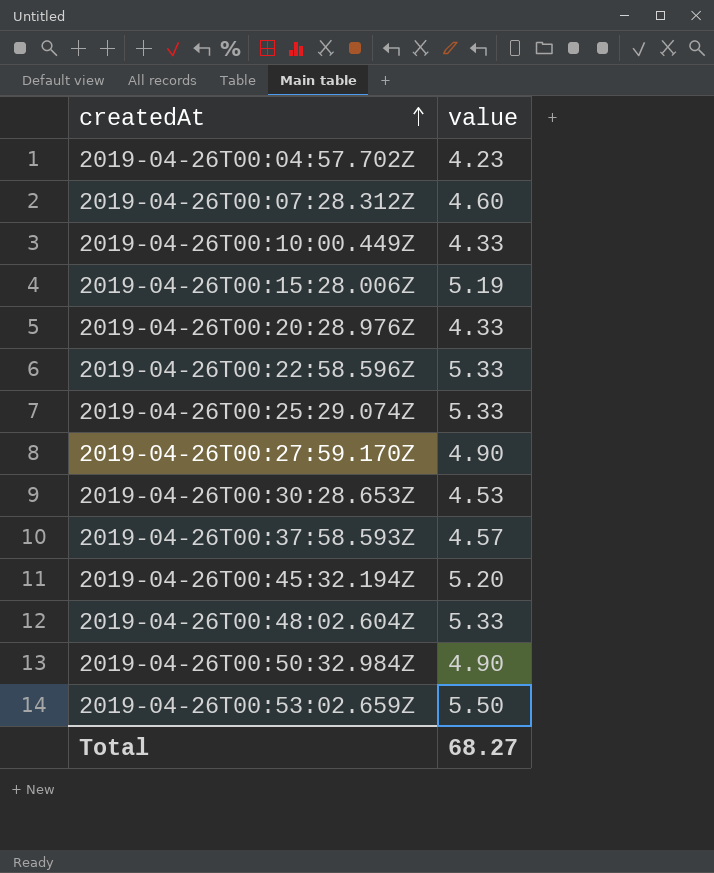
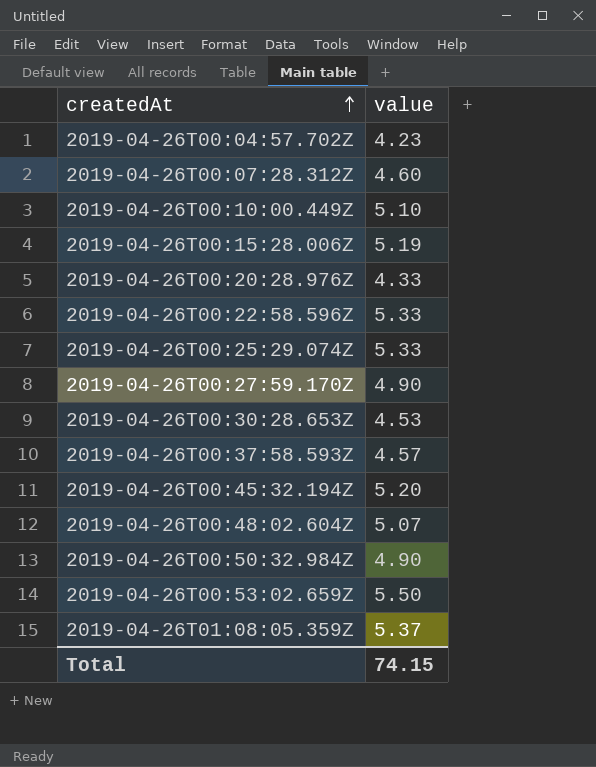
2019-04-26T00:10:00.449Z | value: 4.33 -> 5.10
2019-04-26T00:48:02.604Z | value: 5.33 -> 5.07
row 2019-04-26T01:08:05.359Z: none -> 5.37
Total | value: 68.27 -> 74.15

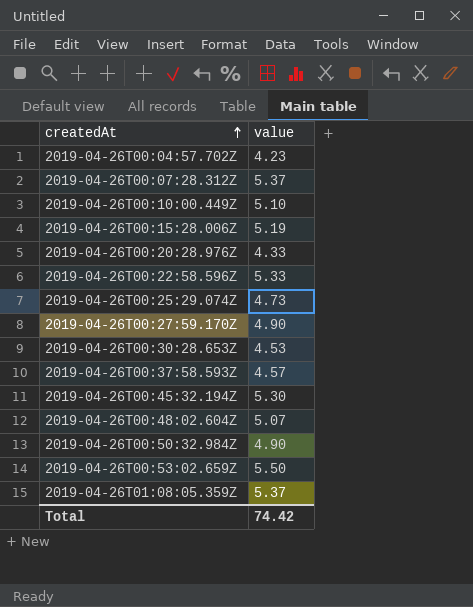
2019-04-26T00:07:28.312Z | value: 4.60 -> 5.37
2019-04-26T00:25:29.074Z | value: 5.33 -> 4.73
2019-04-26T00:45:32.194Z | value: 5.20 -> 5.30
Total | value: 74.15 -> 74.42

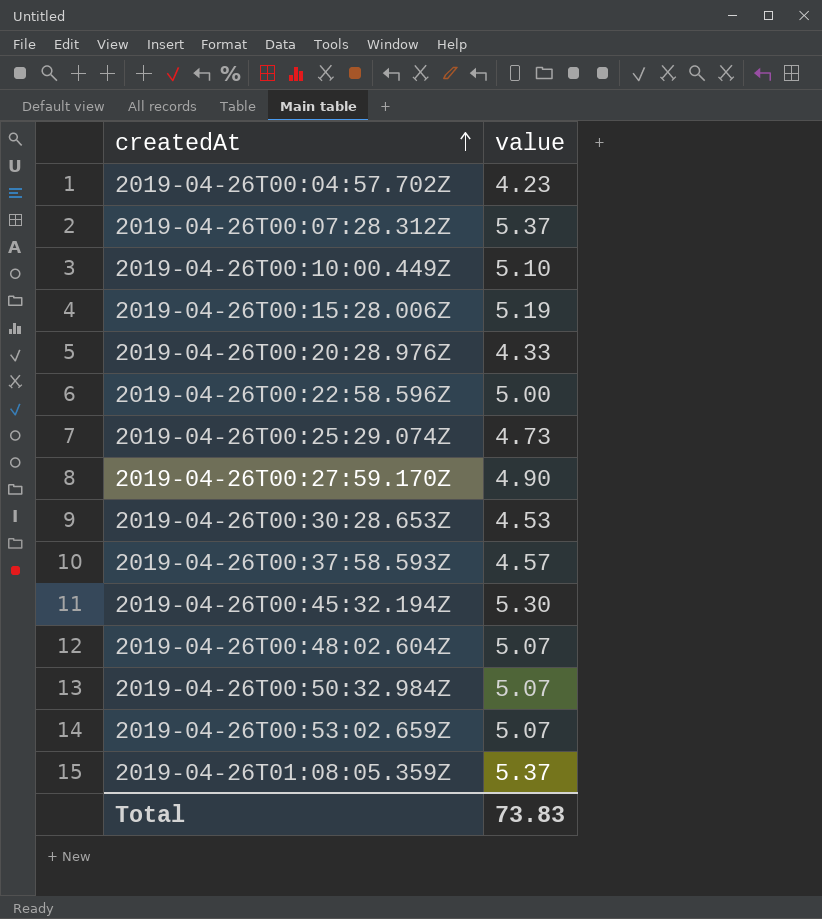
2019-04-26T00:22:58.596Z | value: 5.33 -> 5.00
2019-04-26T00:50:32.984Z | value: 4.90 -> 5.07
2019-04-26T00:53:02.659Z | value: 5.50 -> 5.07
Total | value: 74.42 -> 73.83

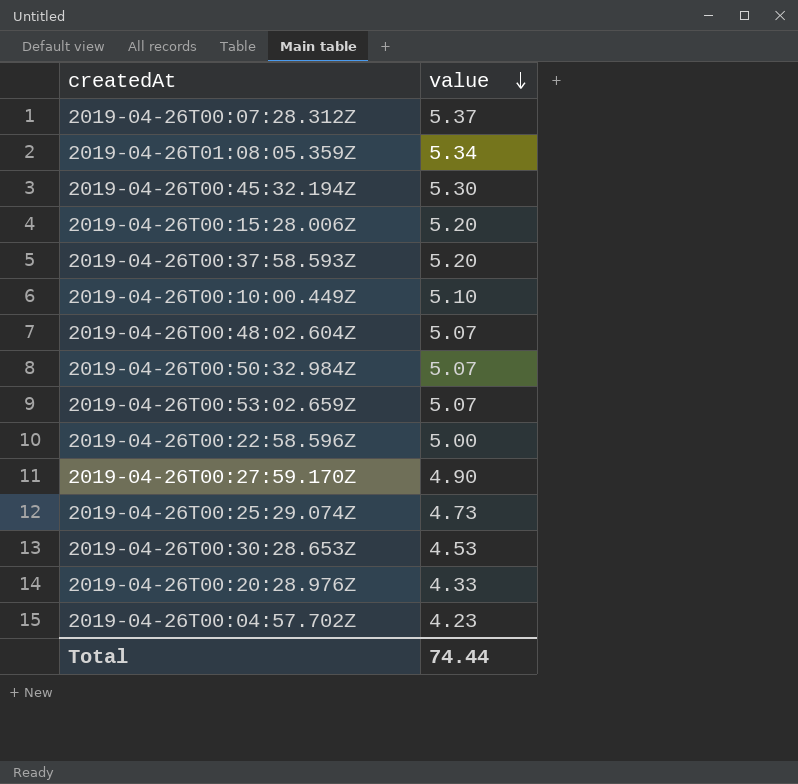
row order: createdAt ascending -> value descending
2019-04-26T01:08:05.359Z | value: 5.37 -> 5.34
2019-04-26T00:15:28.006Z | value: 5.19 -> 5.20
2019-04-26T00:37:58.593Z | value: 4.57 -> 5.20
Total | value: 73.83 -> 74.44

